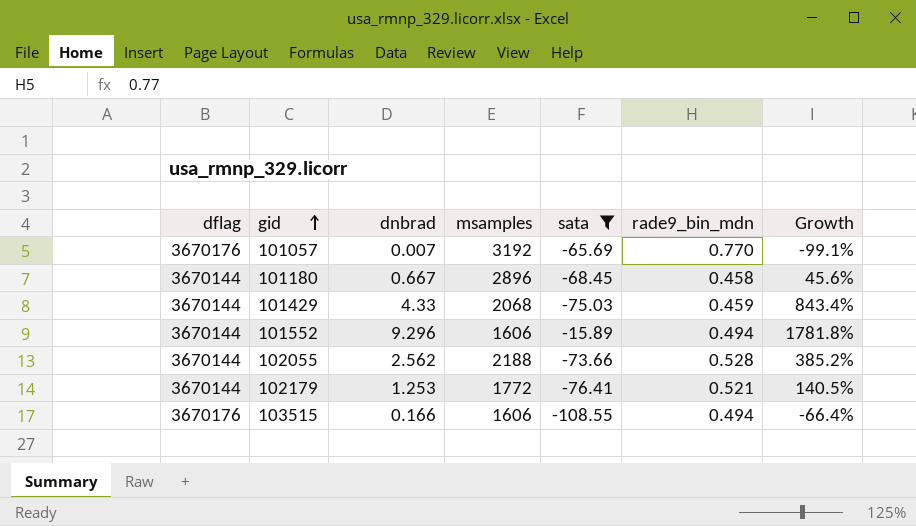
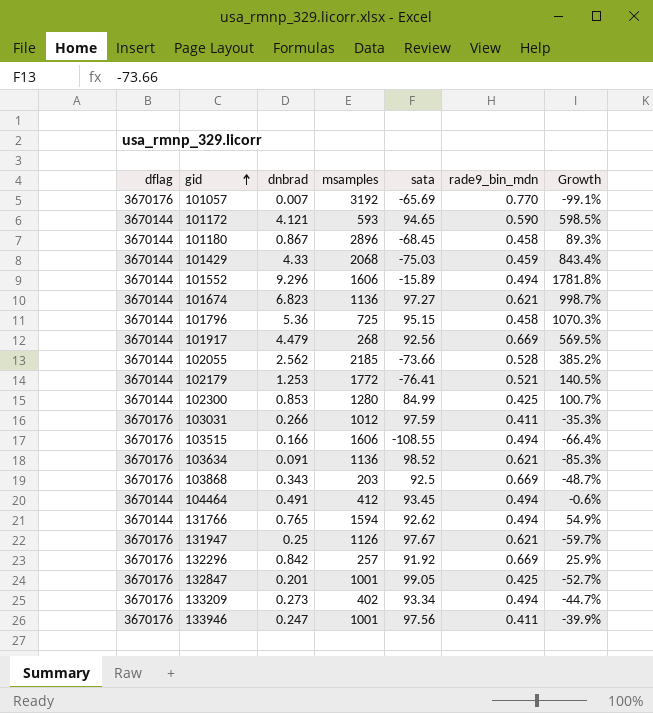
filter: sata <= -15.89 -> none
101180 | dnbrad: 0.667 -> 0.867
101180 | Growth: 45.6% -> 89.3%
102055 | msamples: 2188 -> 2185

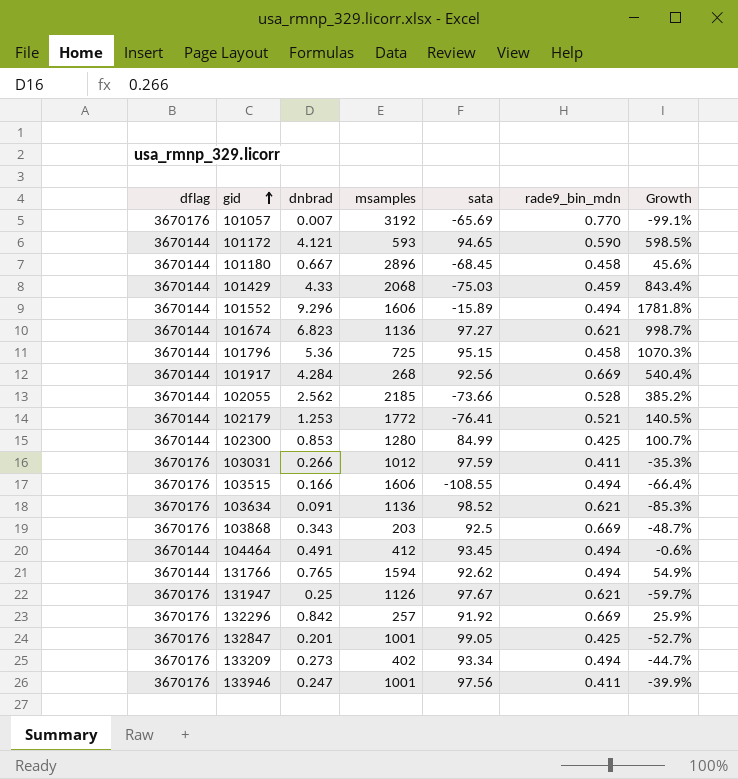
101180 | dnbrad: 0.867 -> 0.667
101180 | Growth: 89.3% -> 45.6%
101917 | dnbrad: 4.479 -> 4.284
101917 | Growth: 569.5% -> 540.4%

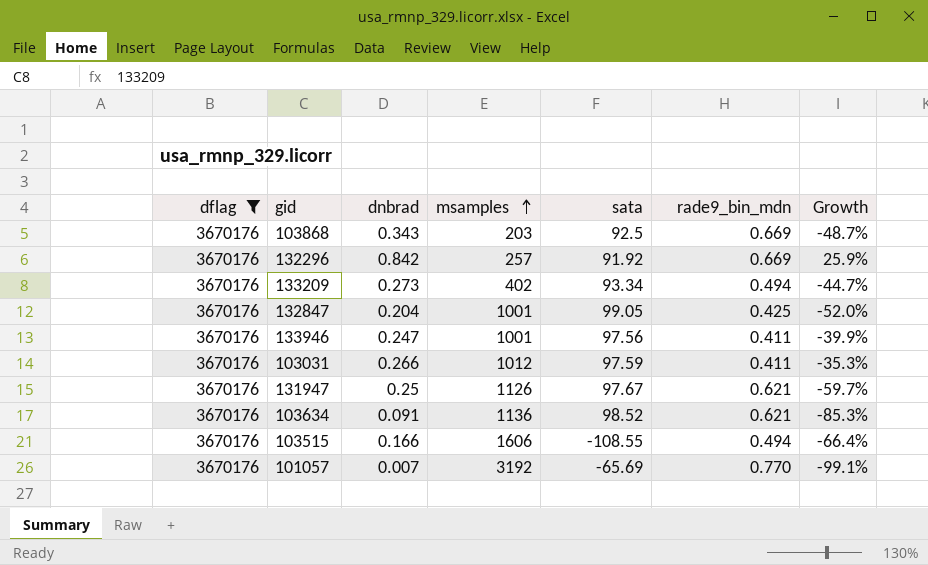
filter: none -> dflag = 3670176
row order: gid ascending -> msamples ascending
132847 | dnbrad: 0.201 -> 0.204
132847 | Growth: -52.7% -> -52.0%

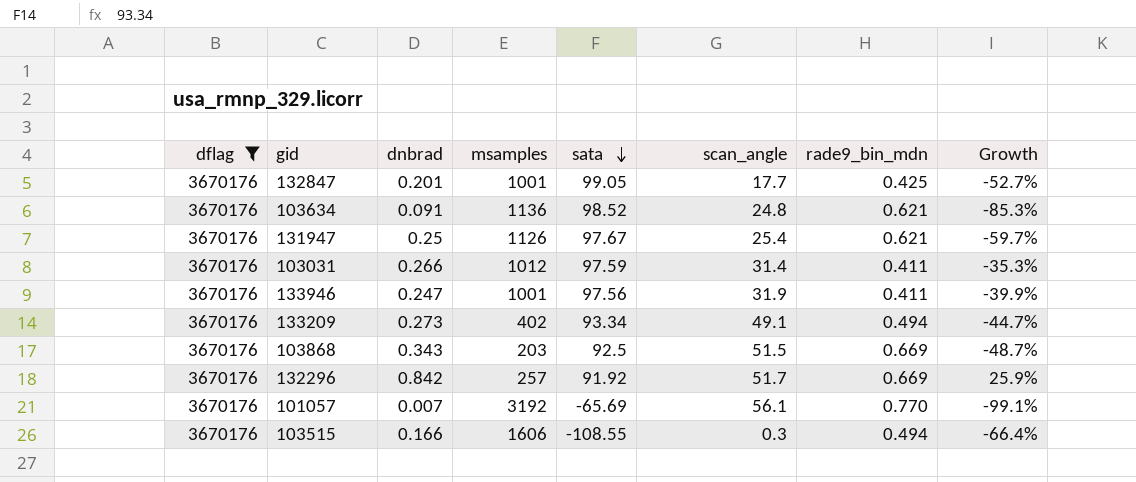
row order: msamples ascending -> sata descending
column scan_angle | position: none -> 6
132847 | dnbrad: 0.204 -> 0.201
132847 | Growth: -52.0% -> -52.7%

